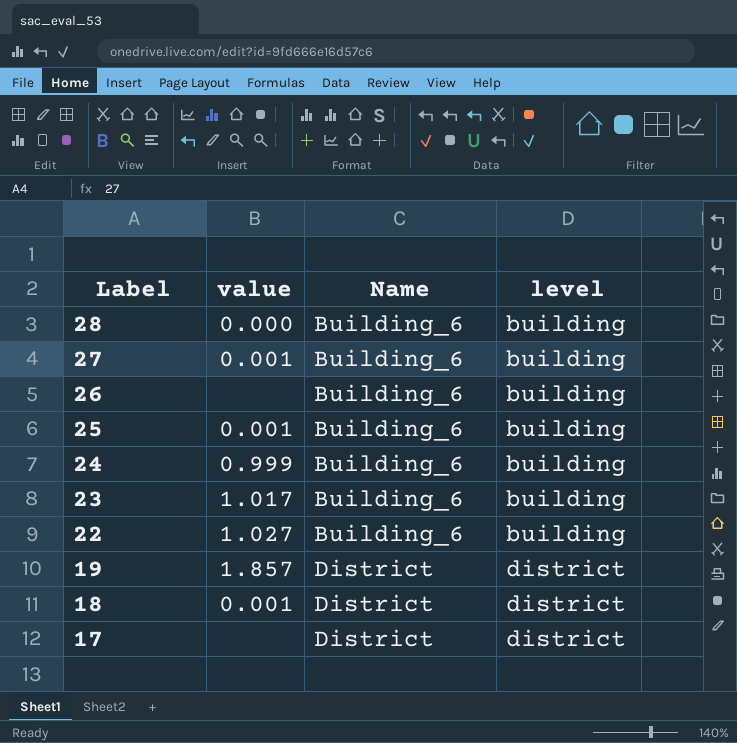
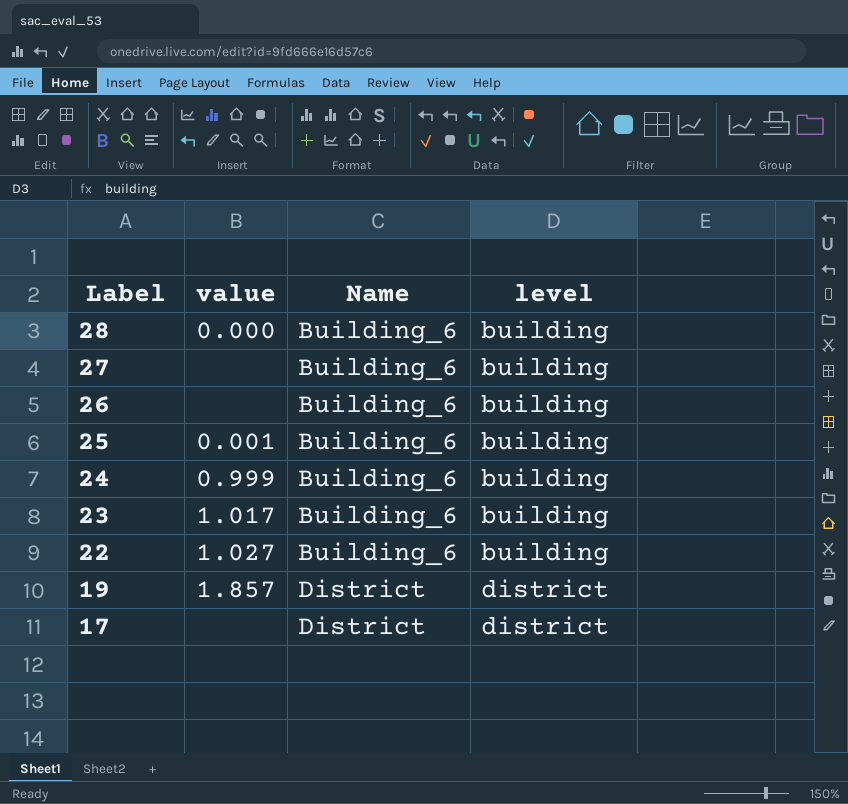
row 18: 0.001 | District | district -> none
27 | value: 0.001 -> none

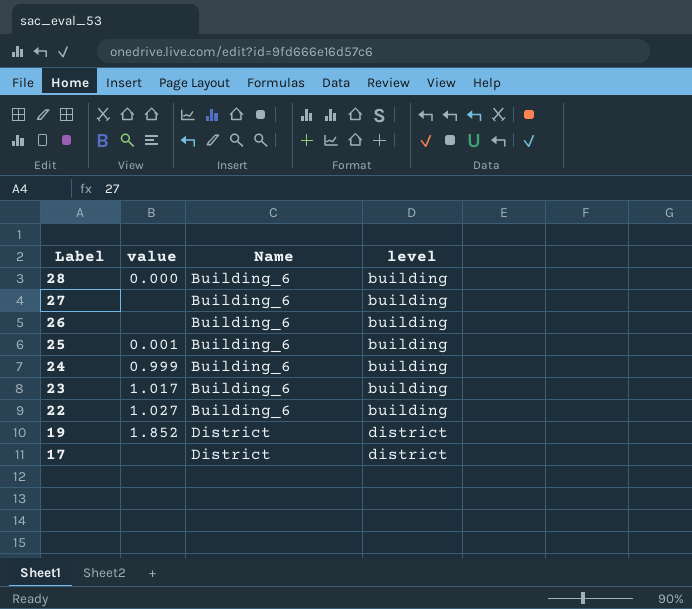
19 | value: 1.857 -> 1.852

